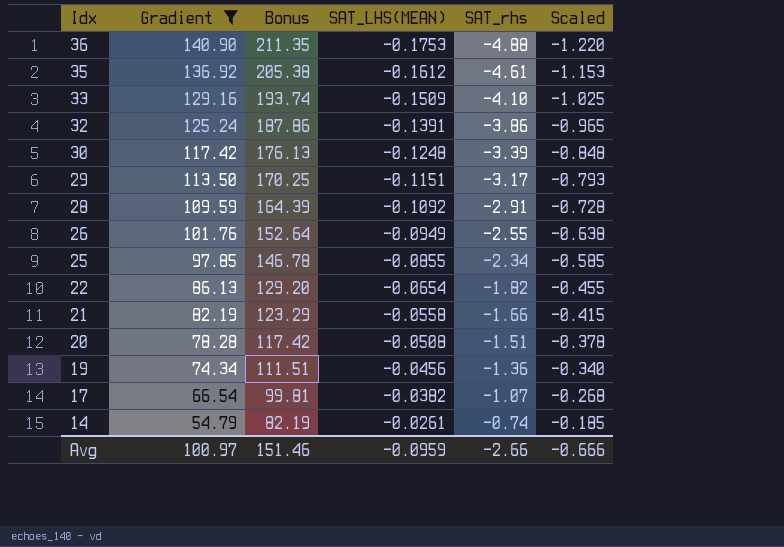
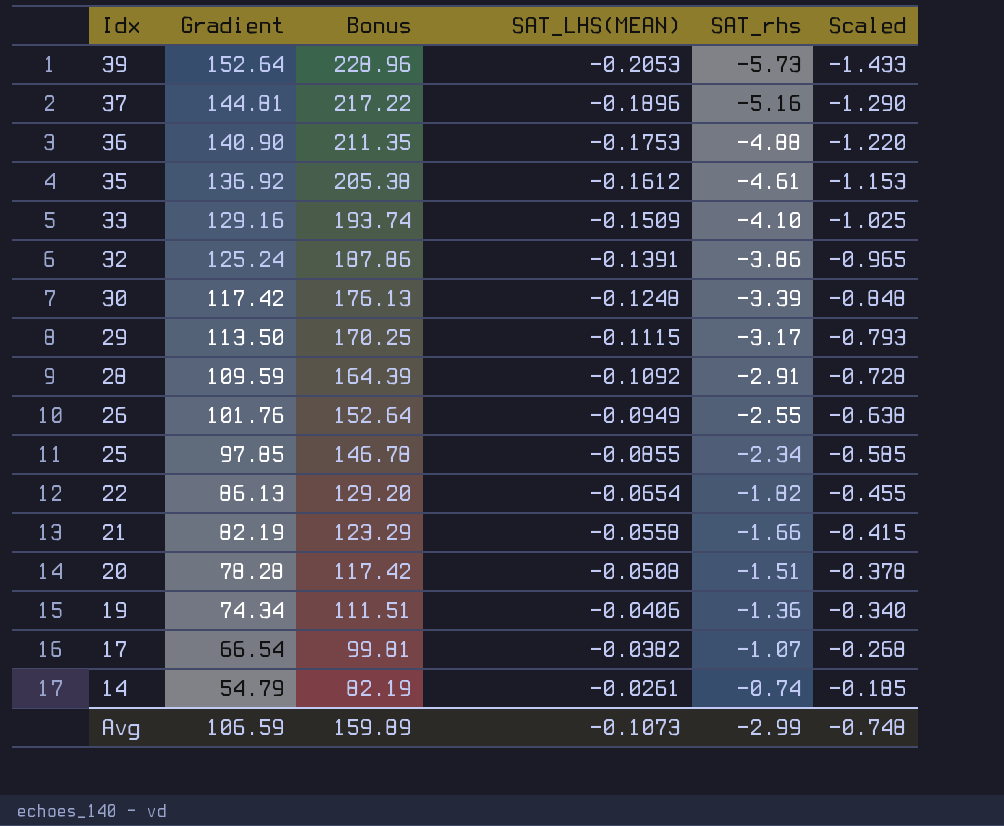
filter: Gradient <= 140.90 -> none
29 | SAT_LHS(MEAN): -0.1151 -> -0.1115
19 | SAT_LHS(MEAN): -0.0456 -> -0.0406
Avg | Gradient: 100.97 -> 106.59
Avg | Bonus: 151.46 -> 159.89
Avg | SAT_LHS(MEAN): -0.0959 -> -0.1073
Avg | SAT_rhs: -2.66 -> -2.99
Avg | Scaled: -0.666 -> -0.748

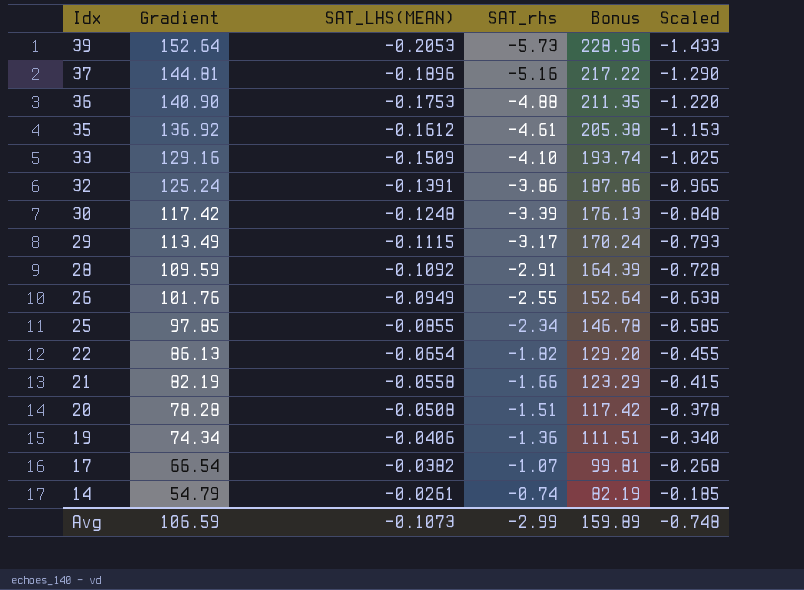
column Bonus | position: 3 -> 5
29 | Gradient: 113.50 -> 113.49
29 | Bonus: 170.25 -> 170.24

